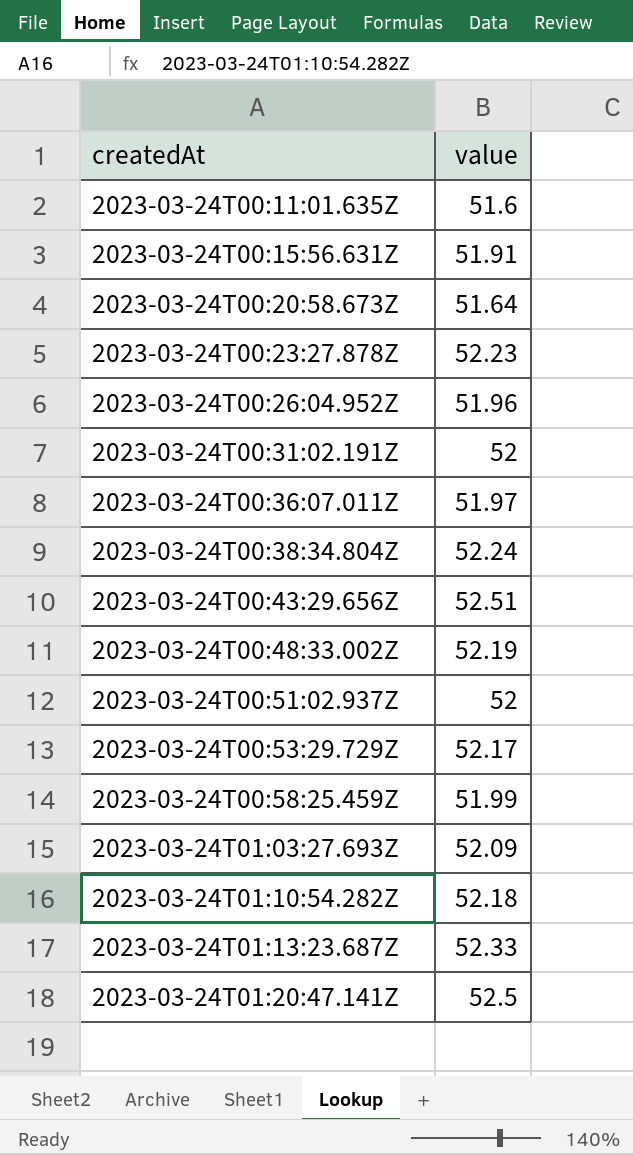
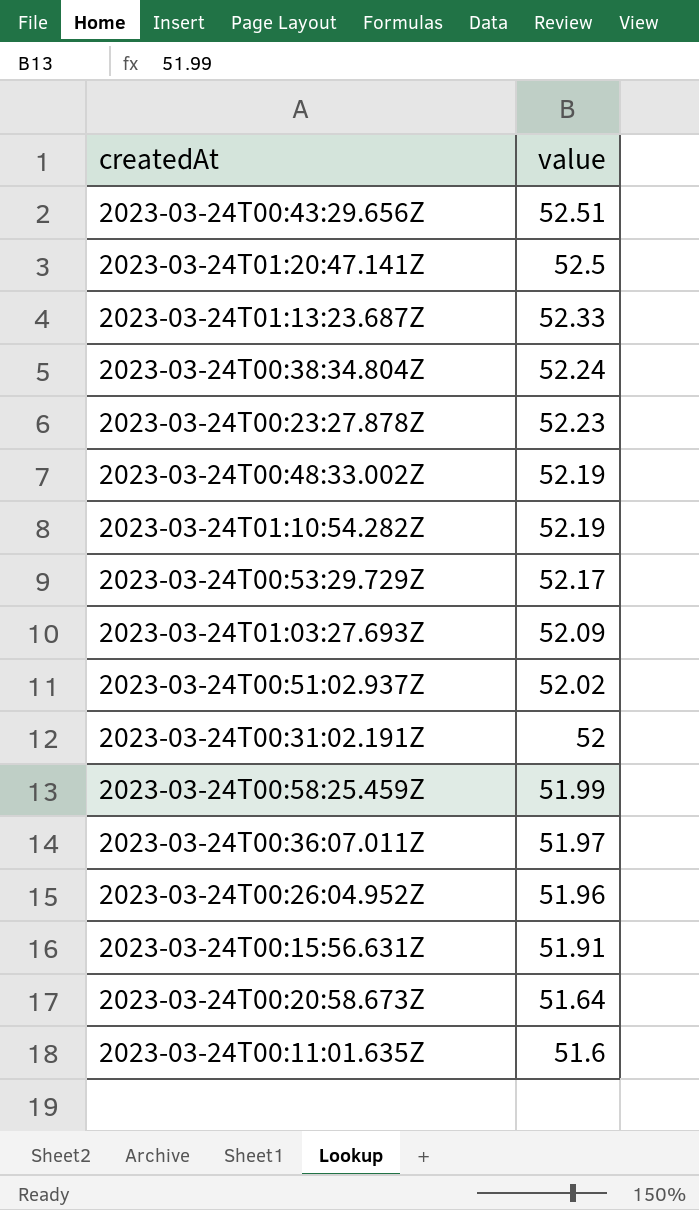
row order: createdAt ascending -> value descending
2023-03-24T01:10:54.282Z | value: 52.18 -> 52.19
2023-03-24T00:51:02.937Z | value: 52 -> 52.02

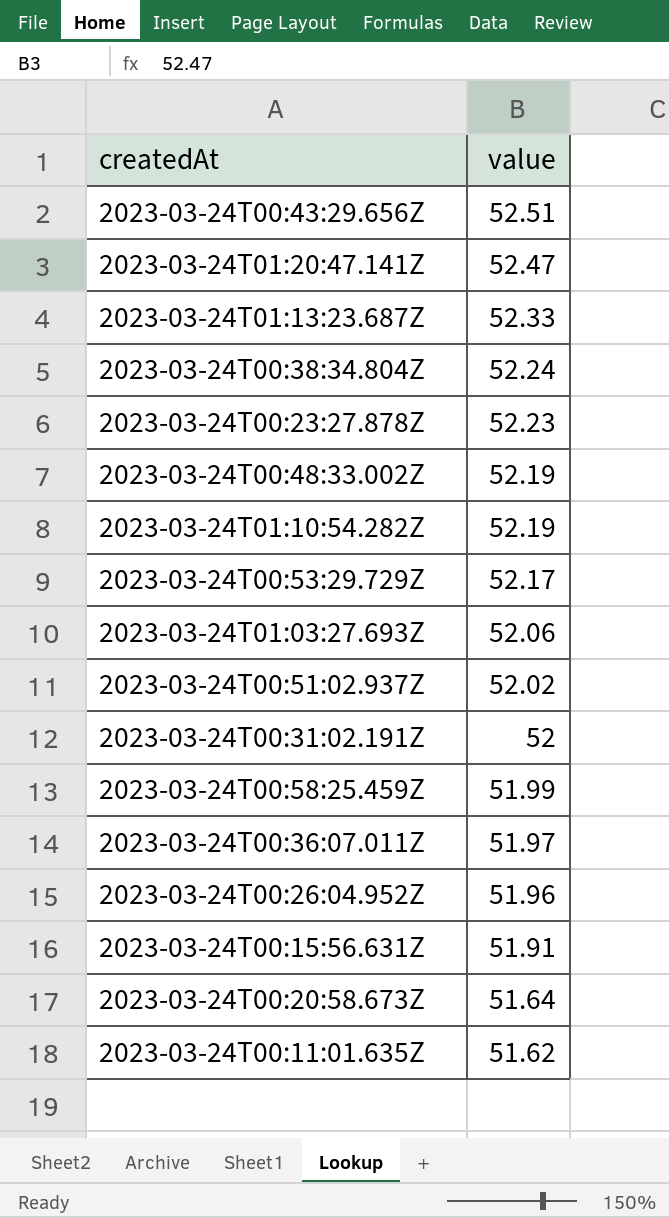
2023-03-24T01:20:47.141Z | value: 52.5 -> 52.47
2023-03-24T01:03:27.693Z | value: 52.09 -> 52.06
2023-03-24T00:11:01.635Z | value: 51.6 -> 51.62

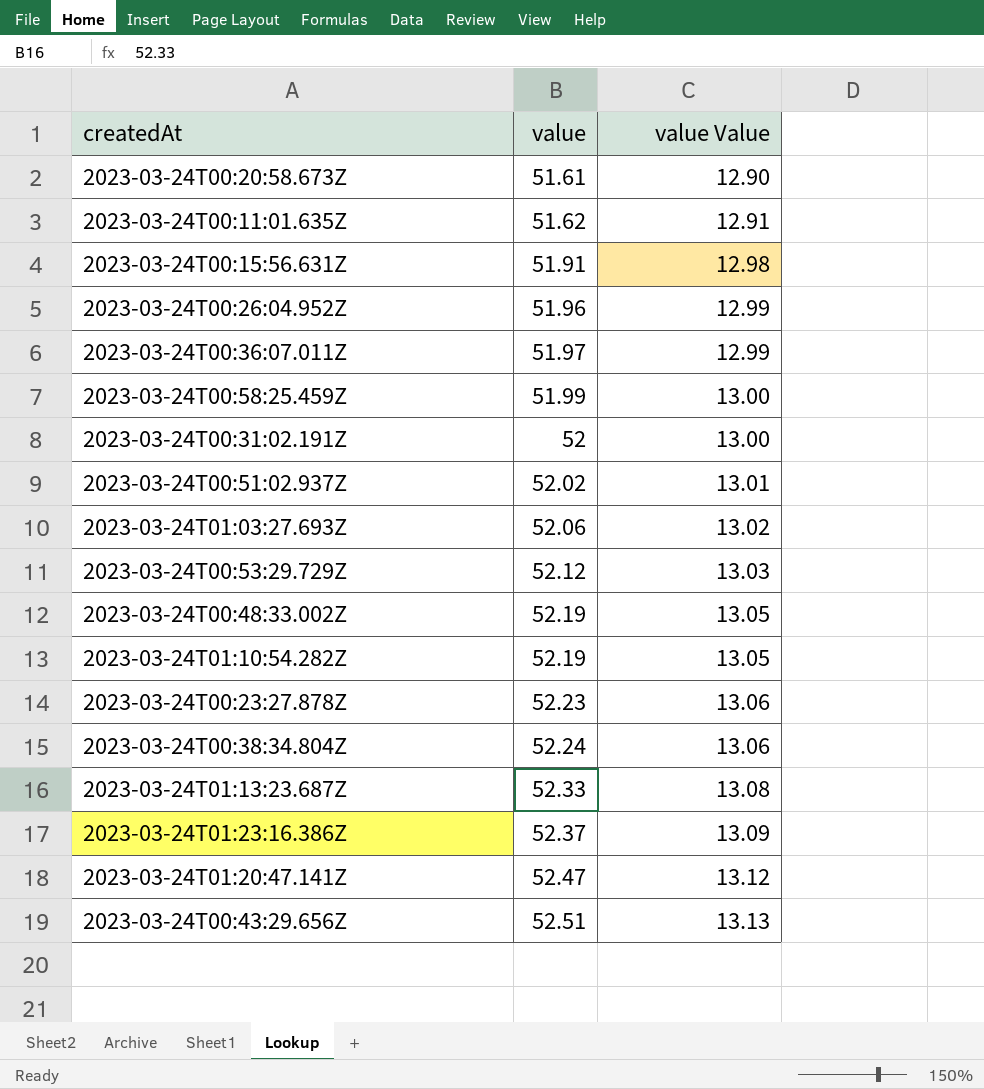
row order: value descending -> value ascending
column value Value | formula: none -> [value] * 0.25
2023-03-24T00:20:58.673Z | value: 51.64 -> 51.61
2023-03-24T00:53:29.729Z | value: 52.17 -> 52.12
row 2023-03-24T01:23:16.386Z: none -> 52.37 | 13.09

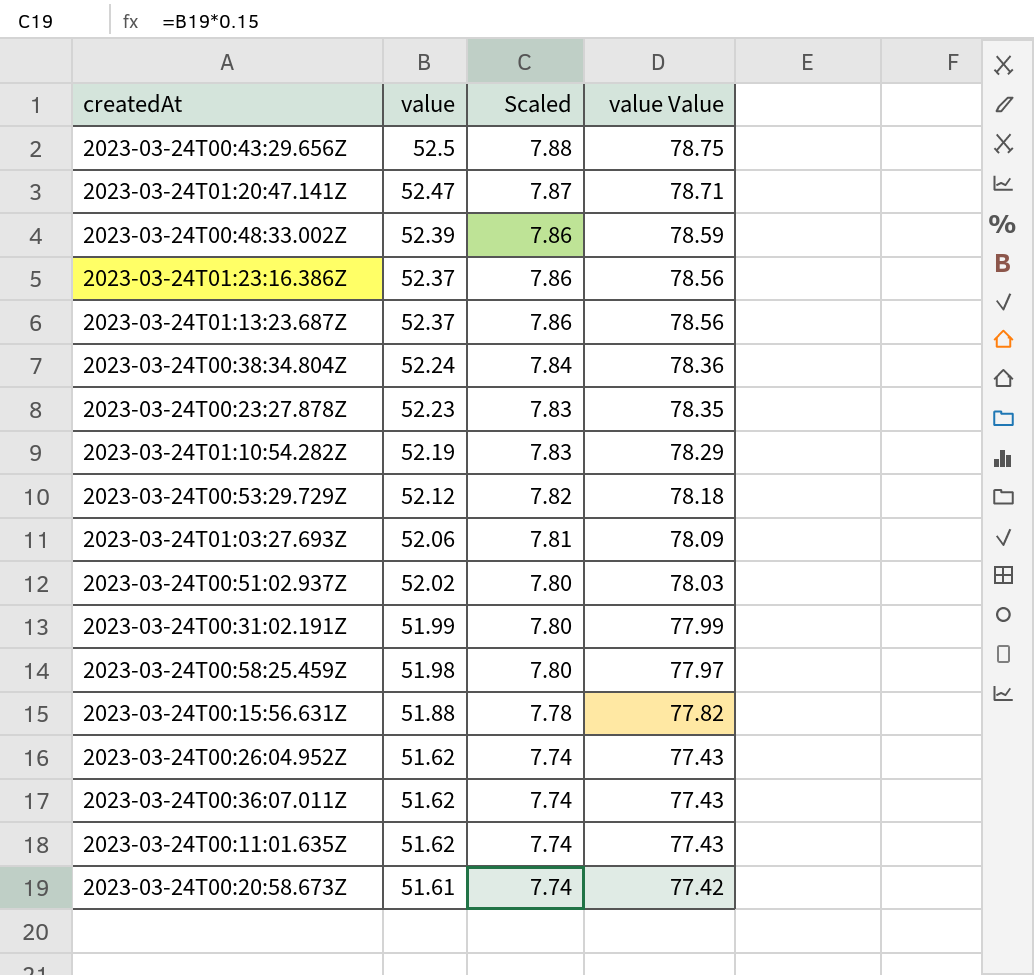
row order: value ascending -> value descending
column Scaled | formula: none -> [value] * 0.15
column value Value | formula: [value] * 0.25 -> [value] * 1.5
2023-03-24T00:43:29.656Z | value: 52.51 -> 52.5
2023-03-24T00:48:33.002Z | value: 52.19 -> 52.39
2023-03-24T01:13:23.687Z | value: 52.33 -> 52.37
2023-03-24T00:31:02.191Z | value: 52 -> 51.99
2023-03-24T00:58:25.459Z | value: 51.99 -> 51.98
2023-03-24T00:15:56.631Z | value: 51.91 -> 51.88
2023-03-24T00:26:04.952Z | value: 51.96 -> 51.62
2023-03-24T00:36:07.011Z | value: 51.97 -> 51.62

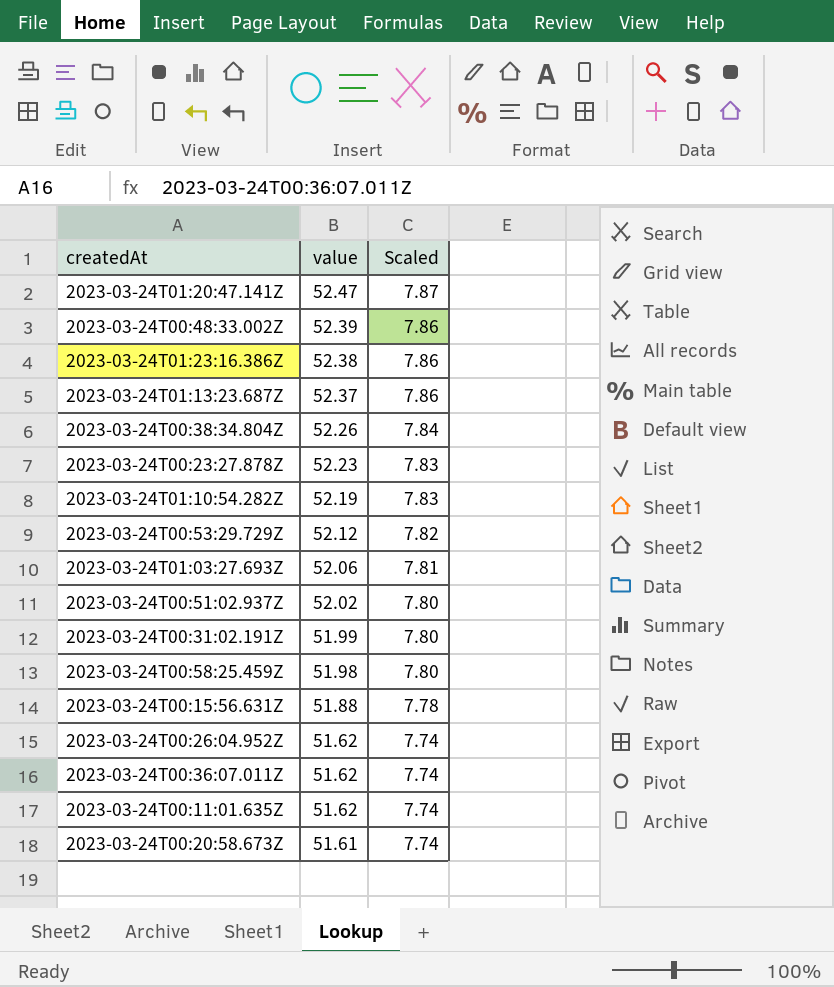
column value Value | formula: [value] * 1.5 -> none
row 2023-03-24T00:43:29.656Z: 52.5 | 7.88 | 78.75 -> none
2023-03-24T01:23:16.386Z | value: 52.37 -> 52.38
2023-03-24T00:38:34.804Z | value: 52.24 -> 52.26

